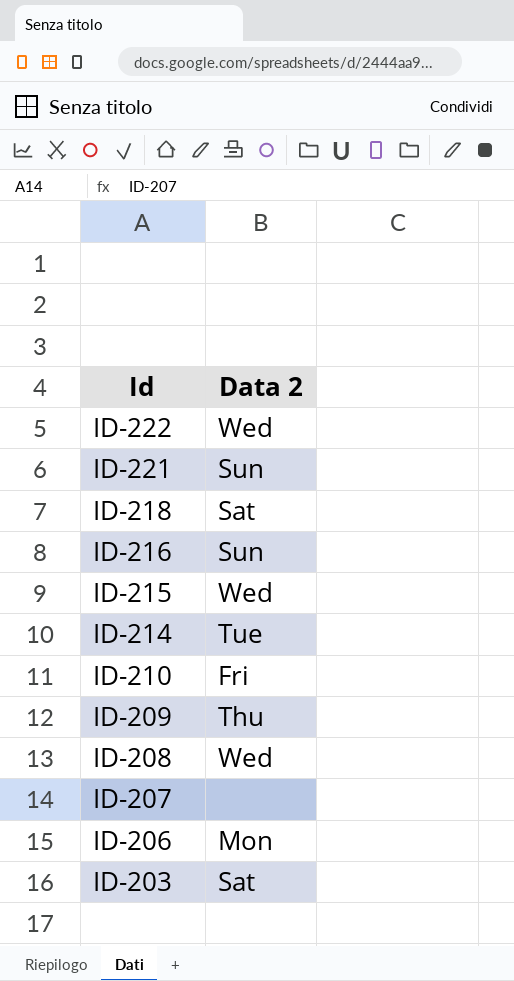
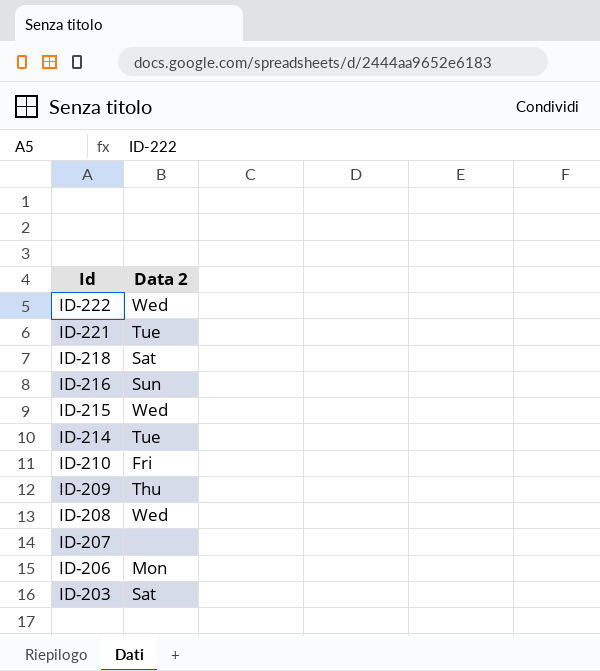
ID-221 | Data 2: Sun -> Tue

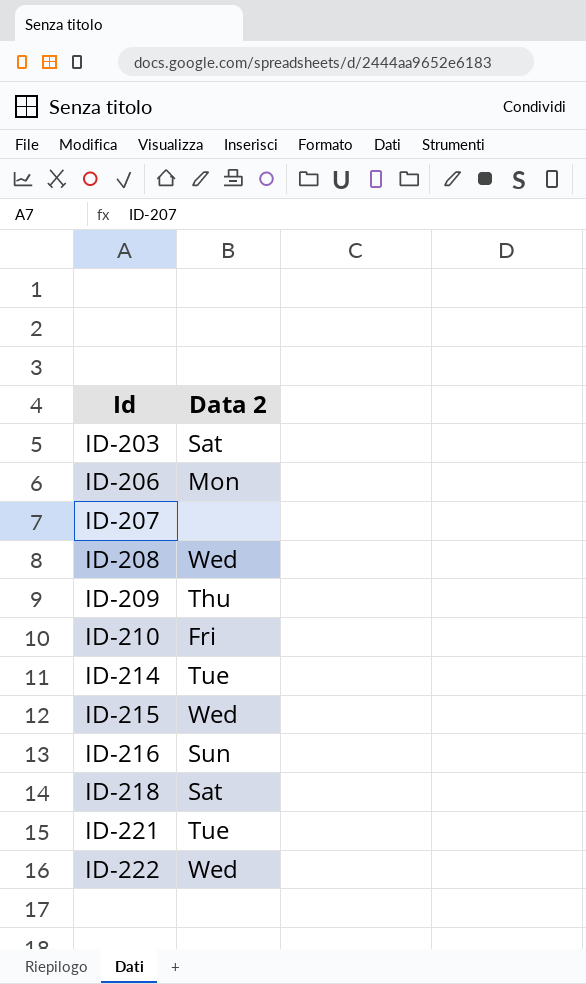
row order: Id descending -> Id ascending

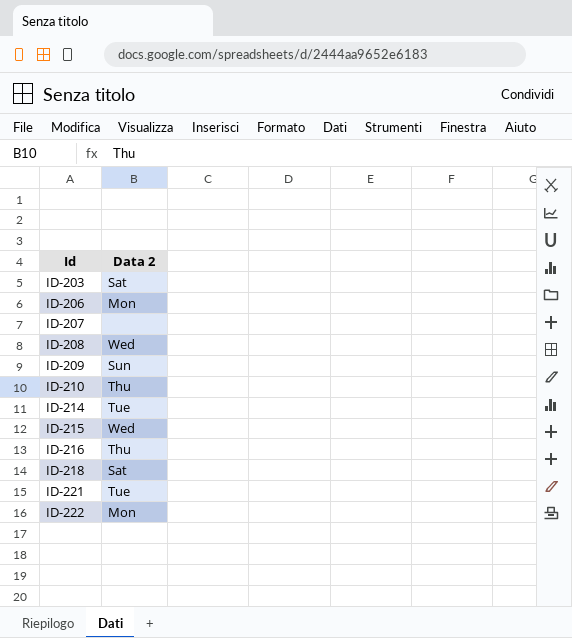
ID-209 | Data 2: Thu -> Sun
ID-210 | Data 2: Fri -> Thu
ID-216 | Data 2: Sun -> Thu
ID-222 | Data 2: Wed -> Mon

